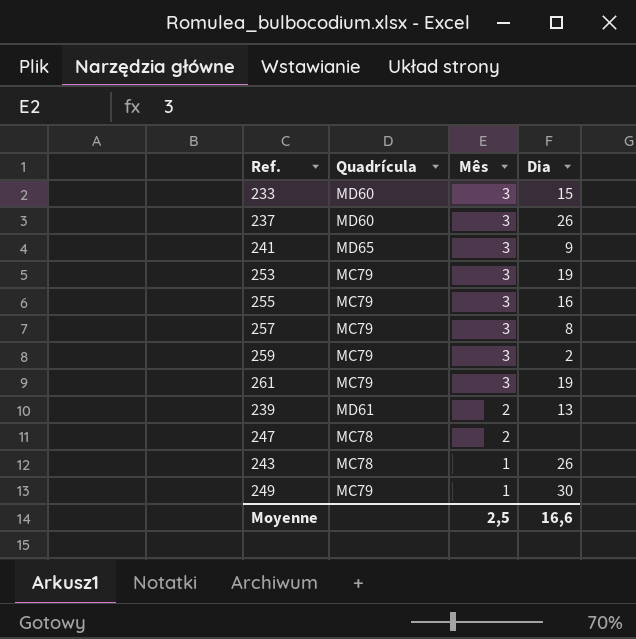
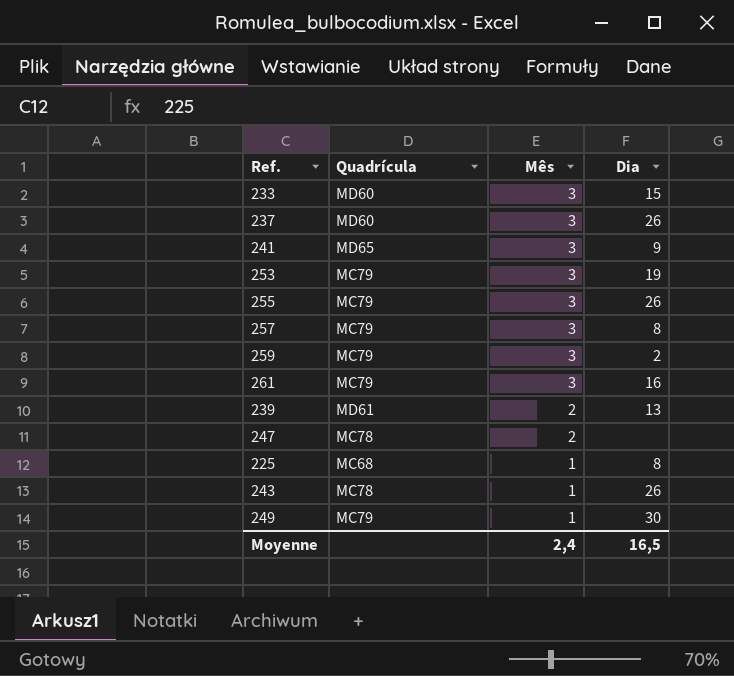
255 | Dia: 16 -> 26
261 | Dia: 19 -> 16
row 225: none -> MC68 | 1 | 8
Moyenne | Mês: 2,5 -> 2,4
Moyenne | Dia: 16,6 -> 16,5

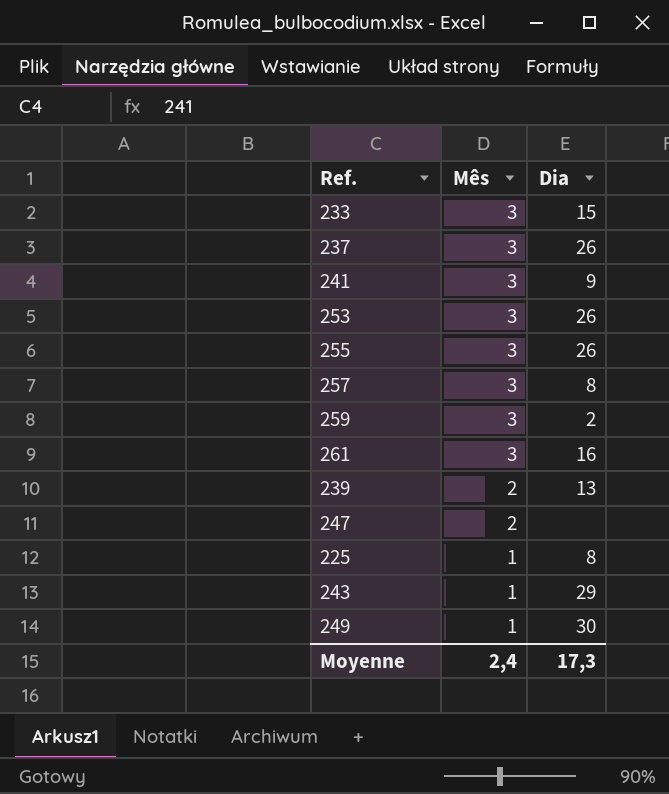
column Quadrícula | position: 2 -> none
253 | Dia: 19 -> 26
243 | Dia: 26 -> 29
Moyenne | Dia: 16,5 -> 17,3

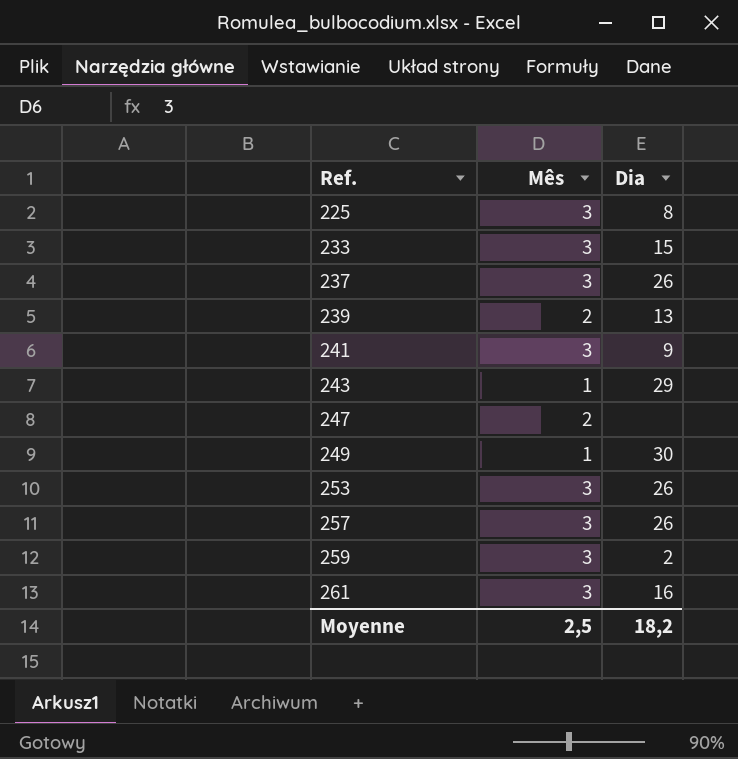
row order: Mês descending -> Ref. ascending
row 255: 3 | 26 -> none
225 | Mês: 1 -> 3
257 | Dia: 8 -> 26
Moyenne | Mês: 2,4 -> 2,5
Moyenne | Dia: 17,3 -> 18,2

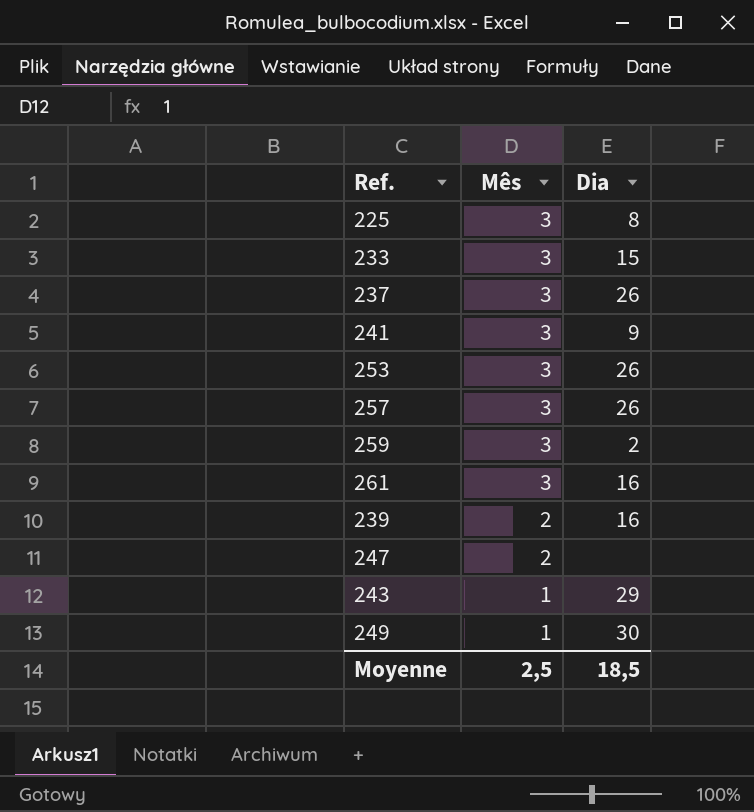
row order: Ref. ascending -> Mês descending
239 | Dia: 13 -> 16
Moyenne | Dia: 18,2 -> 18,5

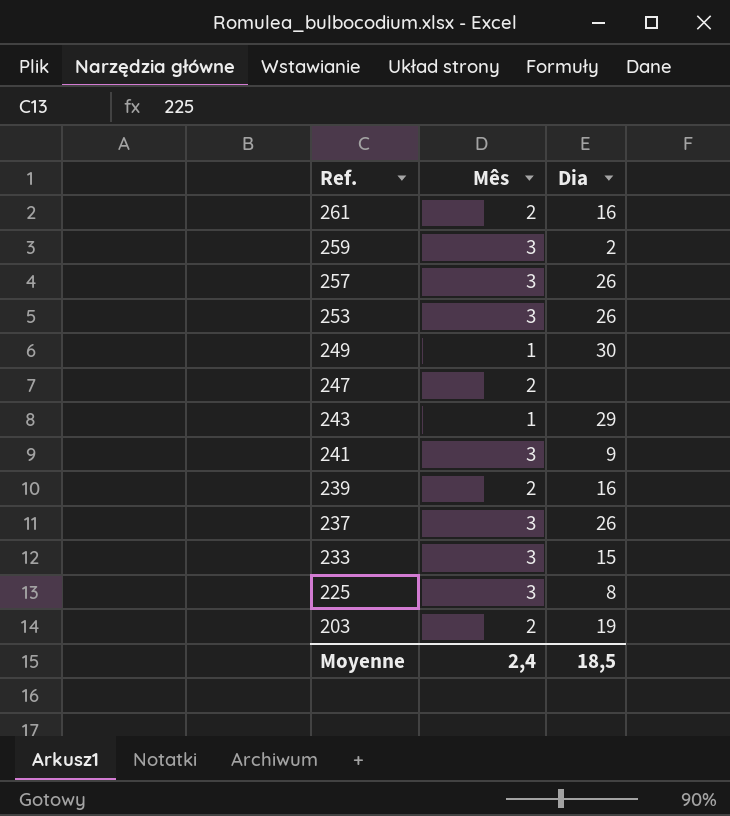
row order: Mês descending -> Ref. descending
261 | Mês: 3 -> 2
row 203: none -> 2 | 19
Moyenne | Mês: 2,5 -> 2,4

